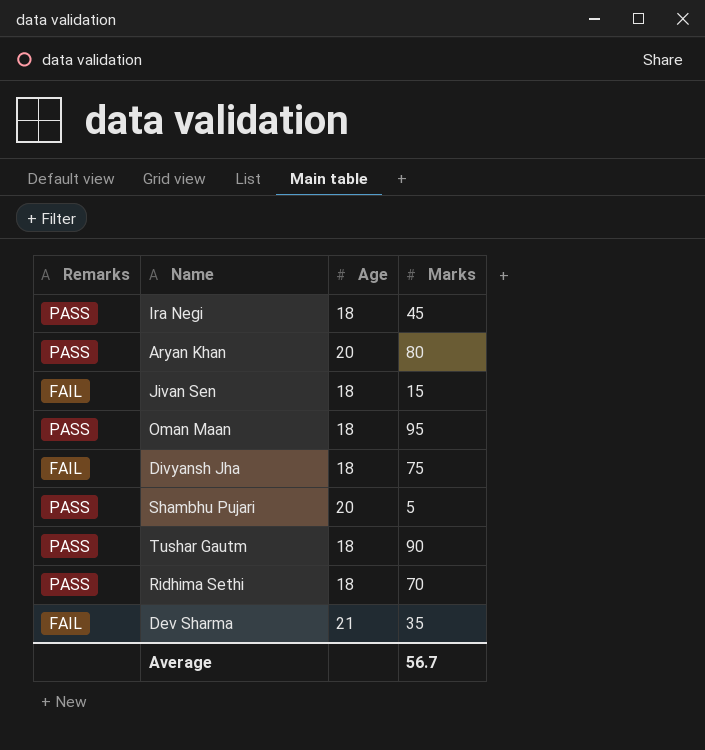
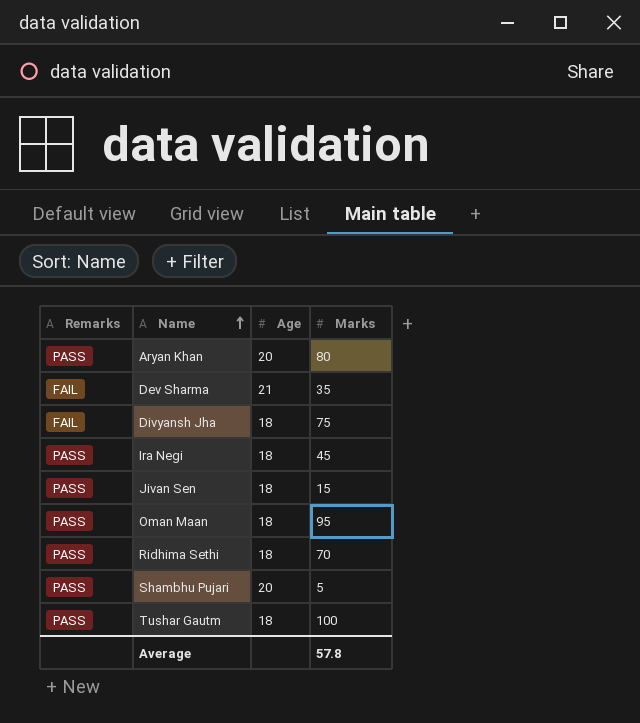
row order: none -> Name ascending
Jivan Sen | Remarks: FAIL -> PASS
Tushar Gautm | Marks: 90 -> 100
Average | Marks: 56.7 -> 57.8

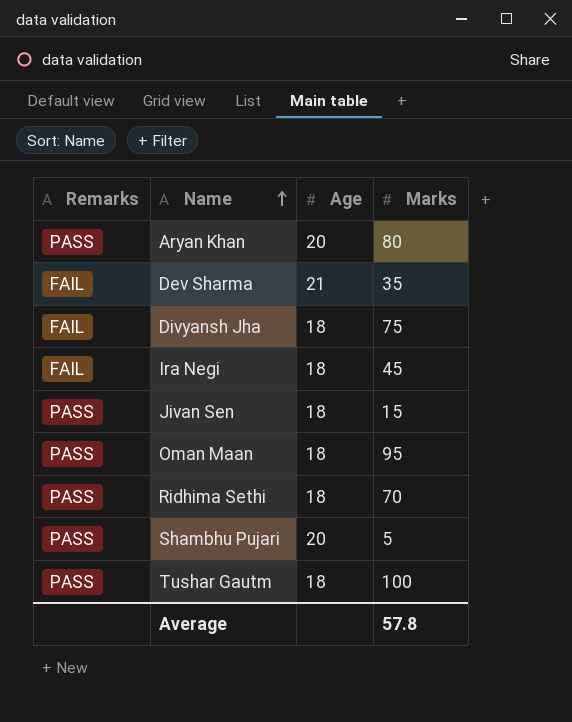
Ira Negi | Remarks: PASS -> FAIL

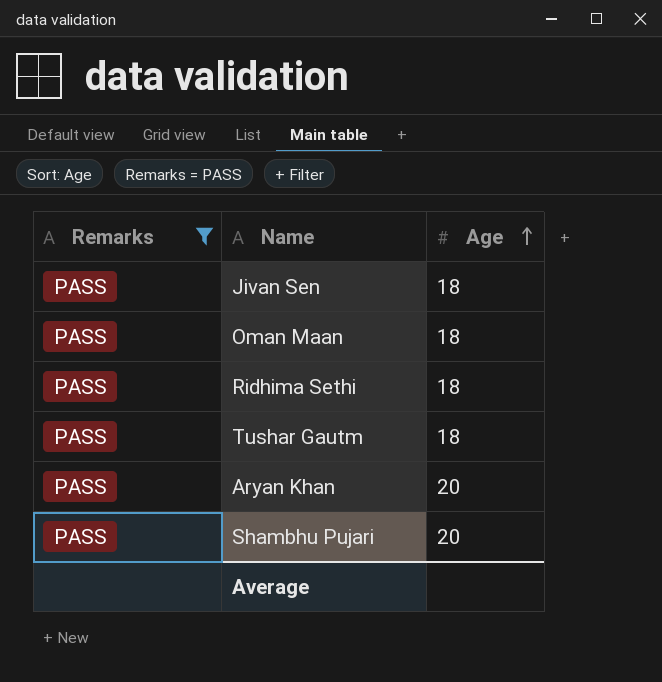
filter: none -> Remarks = PASS
row order: Name ascending -> Age ascending
column Marks | position: 4 -> none

